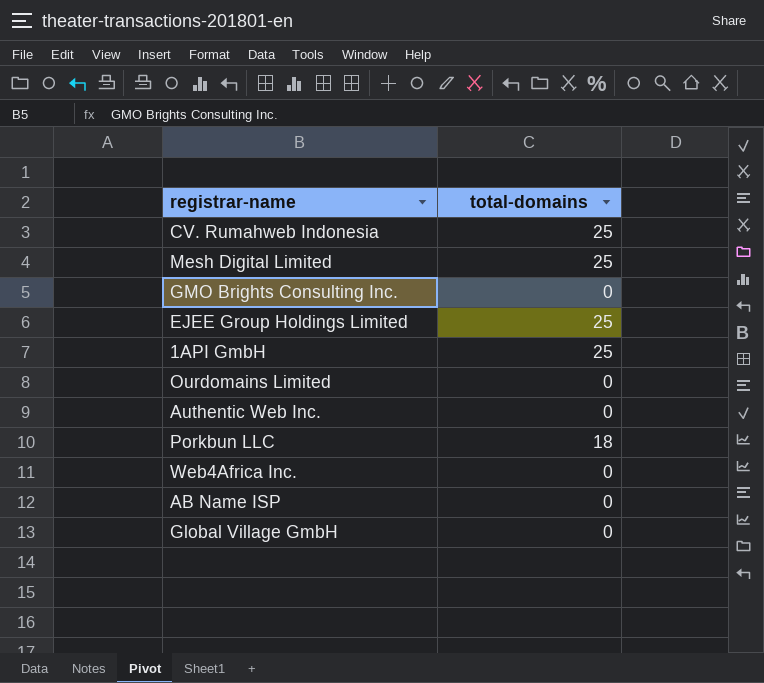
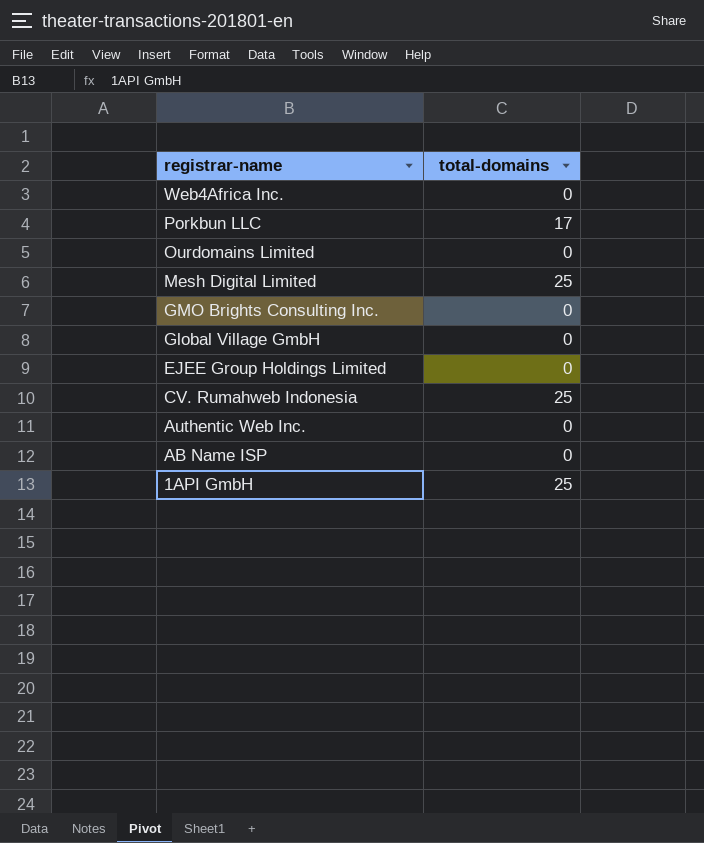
row order: none -> registrar-name descending
Porkbun LLC | total-domains: 18 -> 17
EJEE Group Holdings Limited | total-domains: 25 -> 0

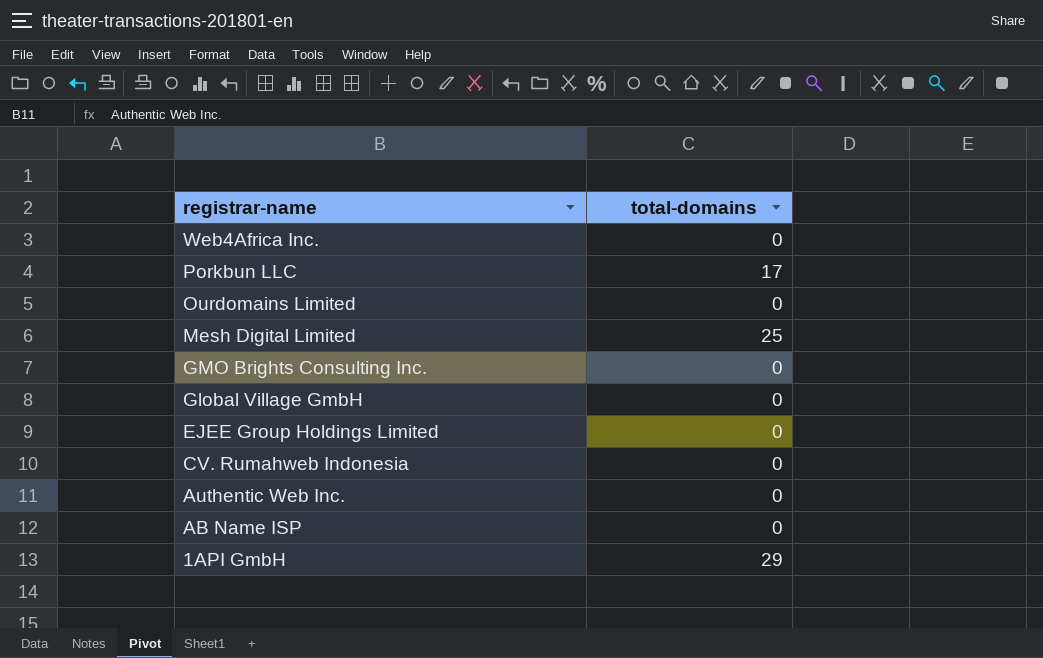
CV. Rumahweb Indonesia | total-domains: 25 -> 0
1API GmbH | total-domains: 25 -> 29

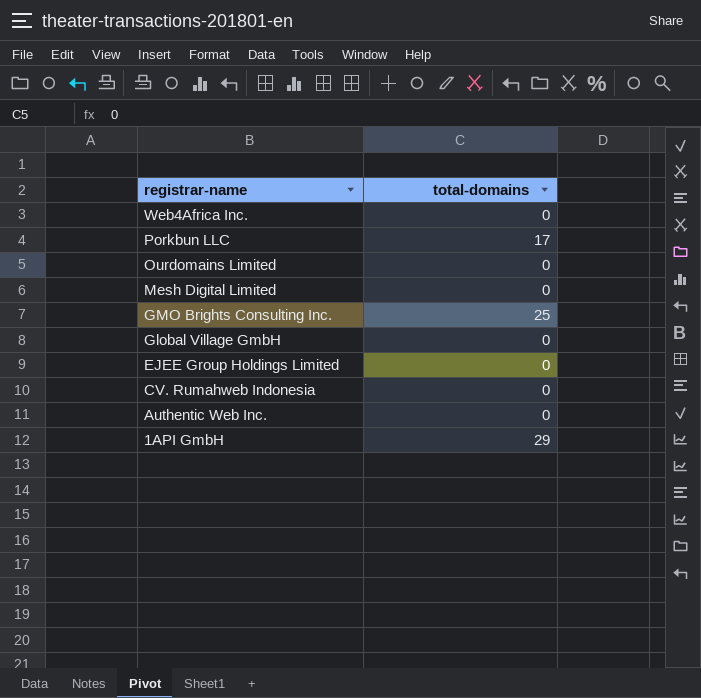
row AB Name ISP: 0 -> none
Mesh Digital Limited | total-domains: 25 -> 0
GMO Brights Consulting Inc. | total-domains: 0 -> 25

